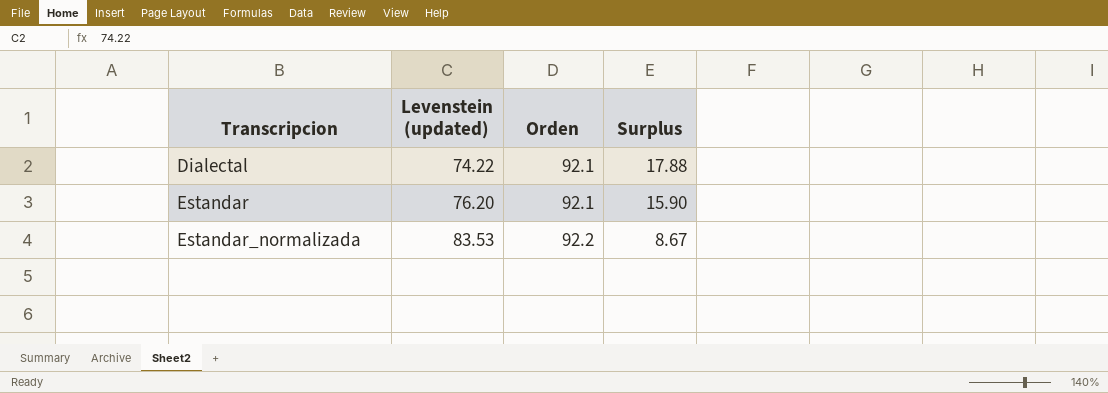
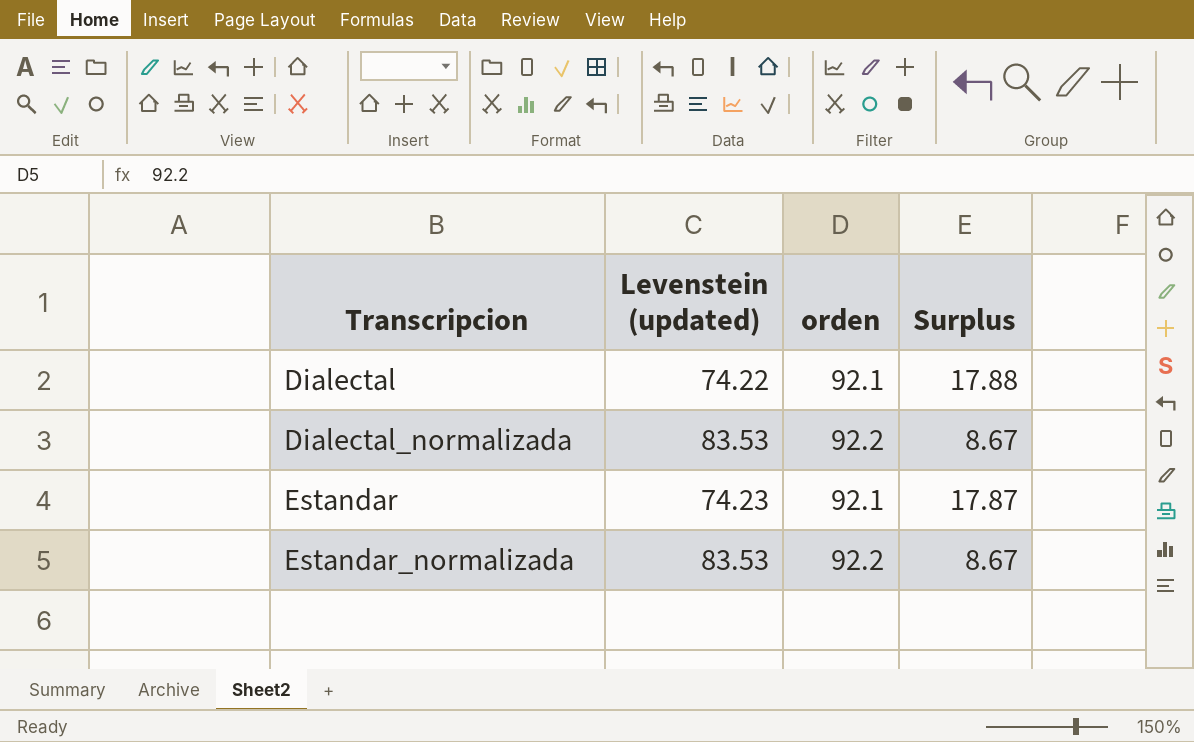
column name: Orden -> orden
row Dialectal_normalizada: none -> 83.53 | 92.2 | 8.67
Estandar | Levenstein (updated): 76.20 -> 74.23
Estandar | Surplus: 15.90 -> 17.87

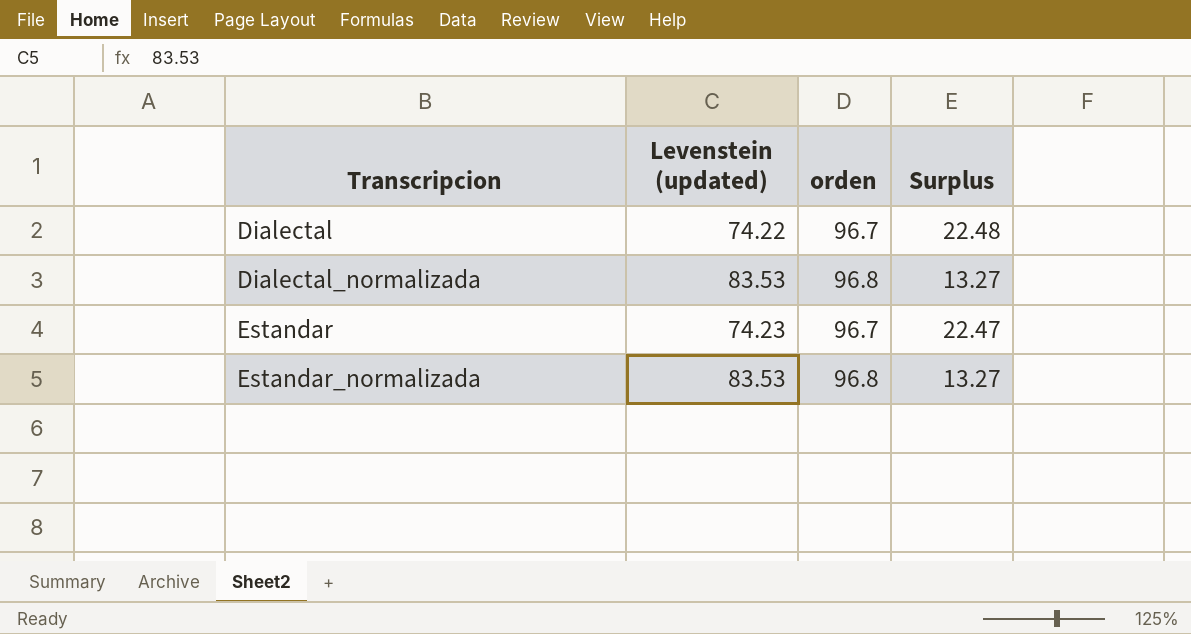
Dialectal | orden: 92.1 -> 96.7
Dialectal | Surplus: 17.88 -> 22.48
Dialectal_normalizada | orden: 92.2 -> 96.8
Dialectal_normalizada | Surplus: 8.67 -> 13.27
Estandar | orden: 92.1 -> 96.7
Estandar | Surplus: 17.87 -> 22.47
Estandar_normalizada | orden: 92.2 -> 96.8
Estandar_normalizada | Surplus: 8.67 -> 13.27

